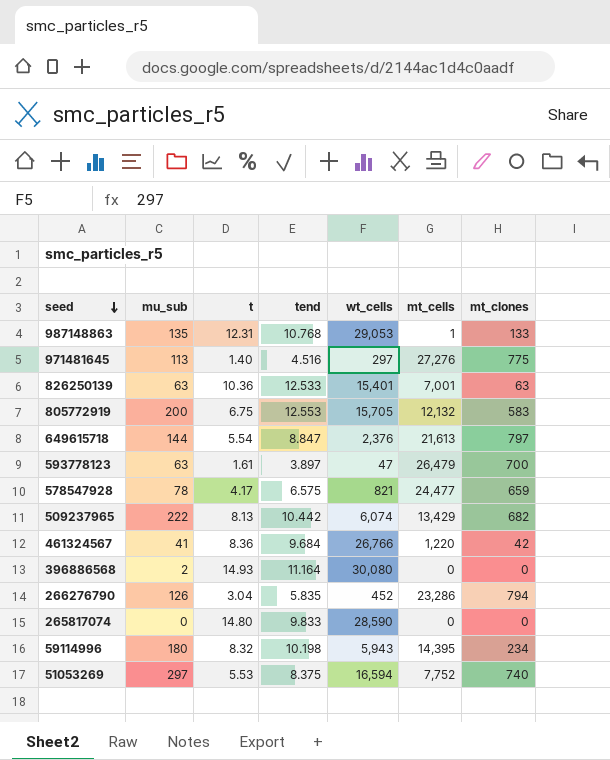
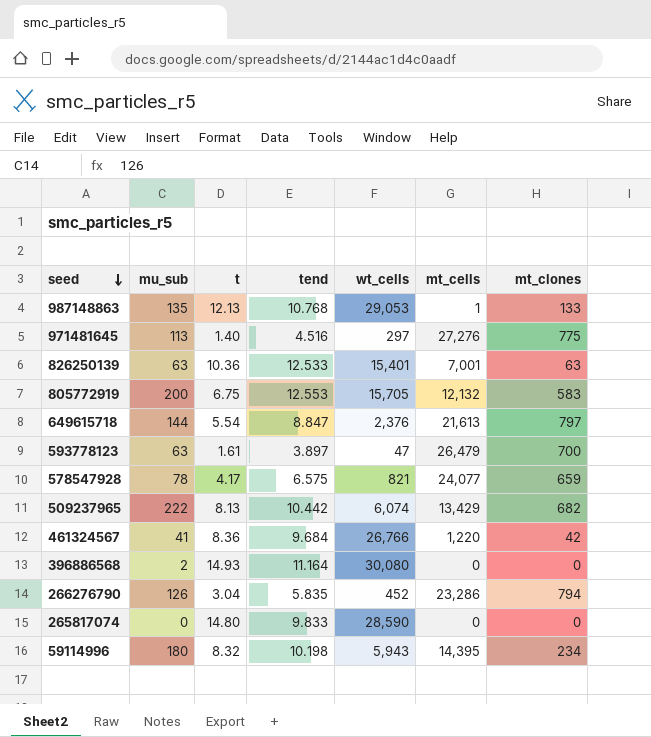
row 51053269: 297 | 5.53 | 8.375 | 16,594 | 7,752 | 740 -> none
987148863 | t: 12.31 -> 12.13
578547928 | mt_cells: 24,477 -> 24,077

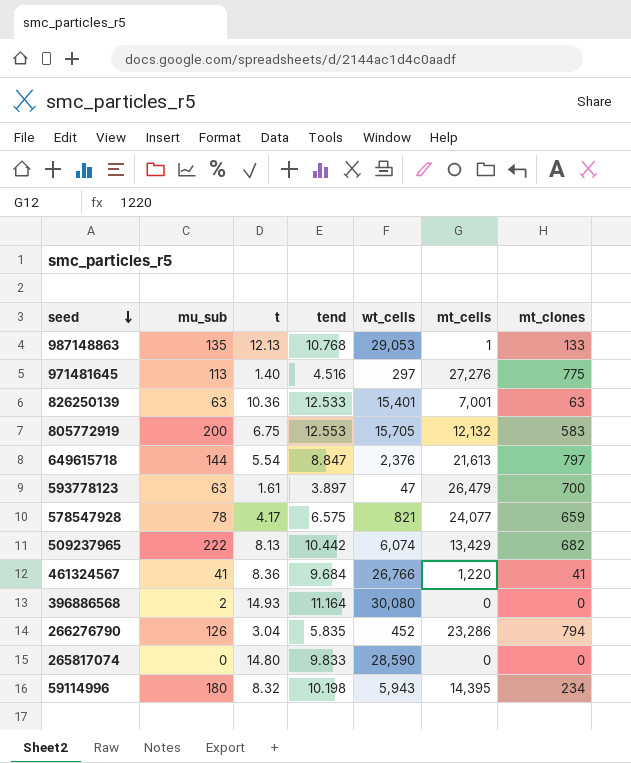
461324567 | mt_clones: 42 -> 41

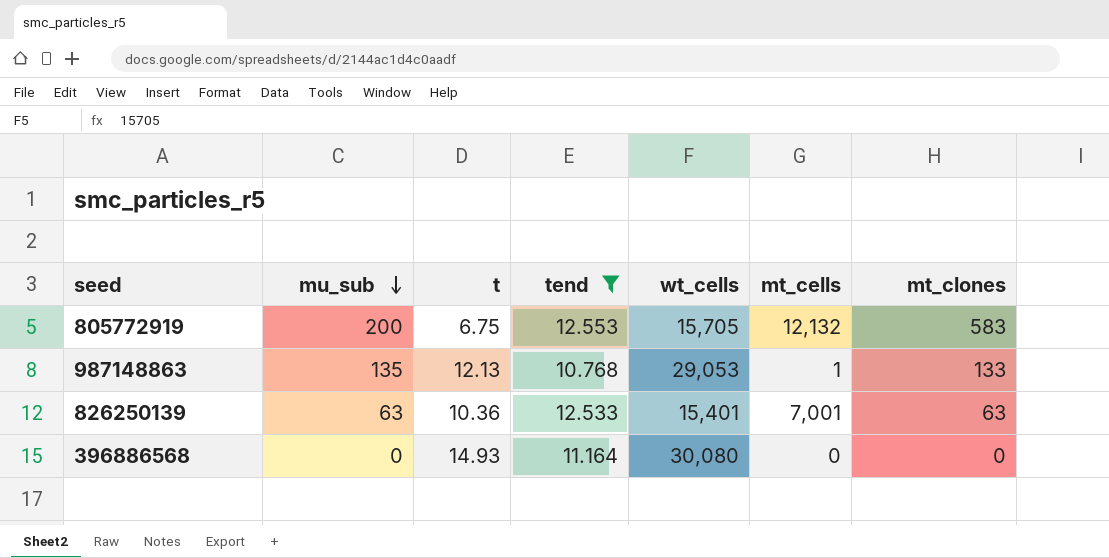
filter: none -> tend >= 10.768
row order: seed descending -> mu_sub descending
396886568 | mu_sub: 2 -> 0

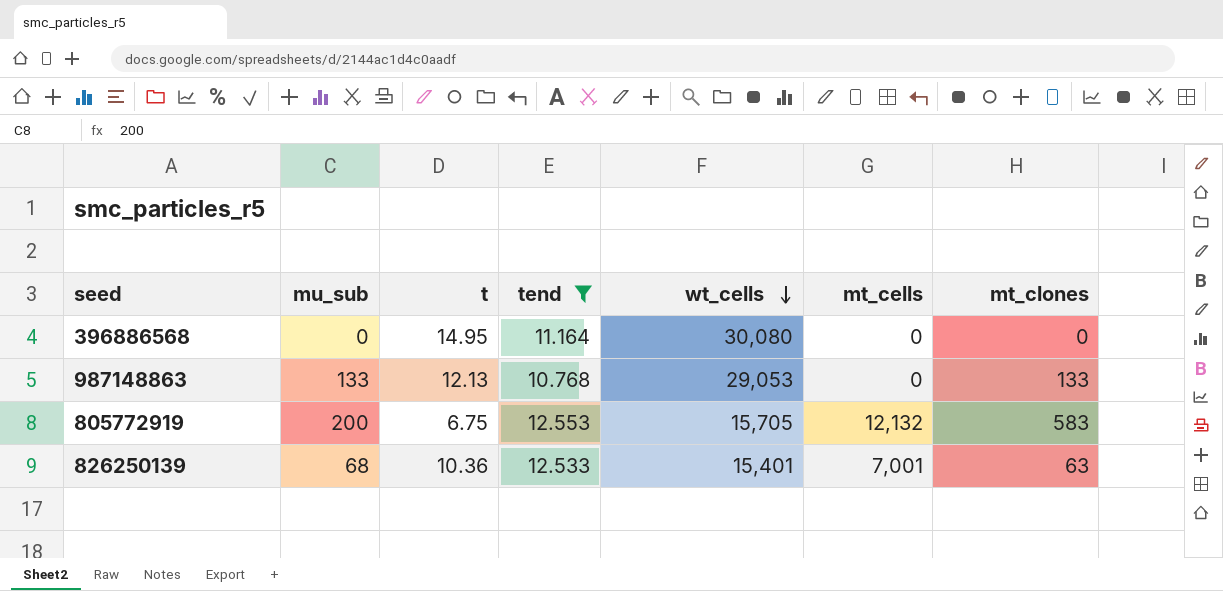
row order: mu_sub descending -> wt_cells descending
396886568 | t: 14.93 -> 14.95
987148863 | mu_sub: 135 -> 133
987148863 | mt_cells: 1 -> 0
826250139 | mu_sub: 63 -> 68

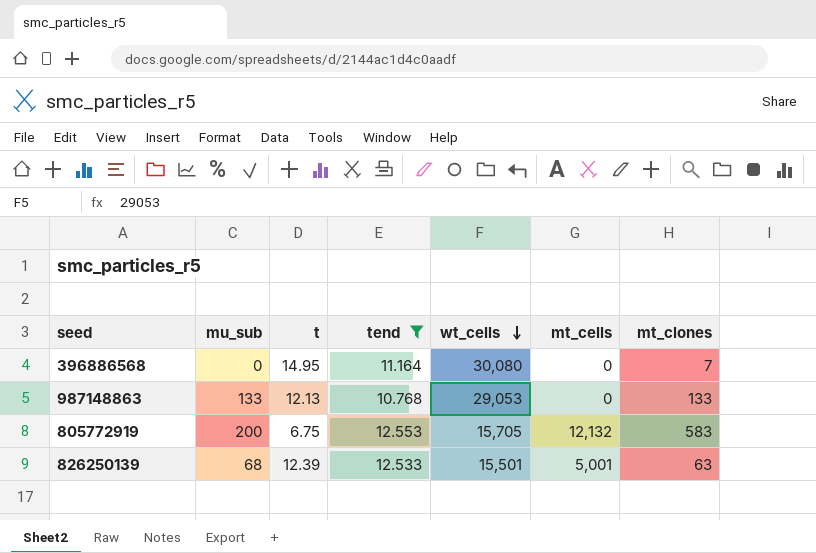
396886568 | mt_clones: 0 -> 7
826250139 | t: 10.36 -> 12.39
826250139 | wt_cells: 15,401 -> 15,501
826250139 | mt_cells: 7,001 -> 5,001

